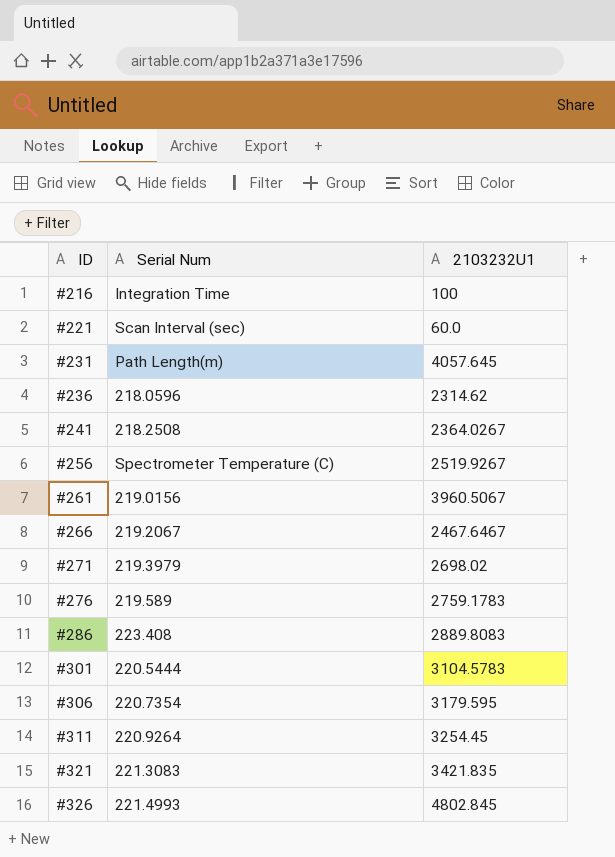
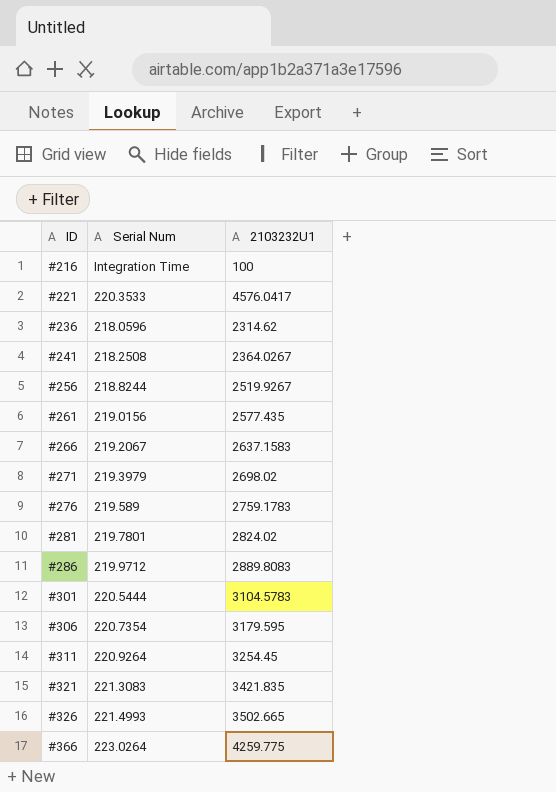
row #231: Path Length(m) | 4057.645 -> none
#221 | Serial Num: Scan Interval (sec) -> 220.3533
#221 | 2103232U1: 60.0 -> 4576.0417
#256 | Serial Num: Spectrometer Temperature (C) -> 218.8244
#261 | 2103232U1: 3960.5067 -> 2577.435
#266 | 2103232U1: 2467.6467 -> 2637.1583
row #281: none -> 219.7801 | 2824.02
#286 | Serial Num: 223.408 -> 219.9712
#326 | 2103232U1: 4802.845 -> 3502.665
row #366: none -> 223.0264 | 4259.775

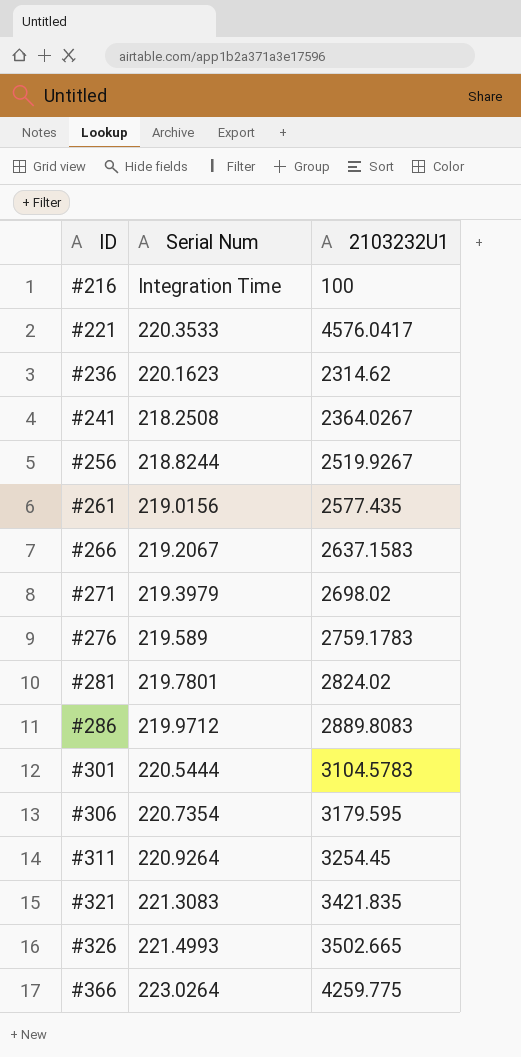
#236 | Serial Num: 218.0596 -> 220.1623

